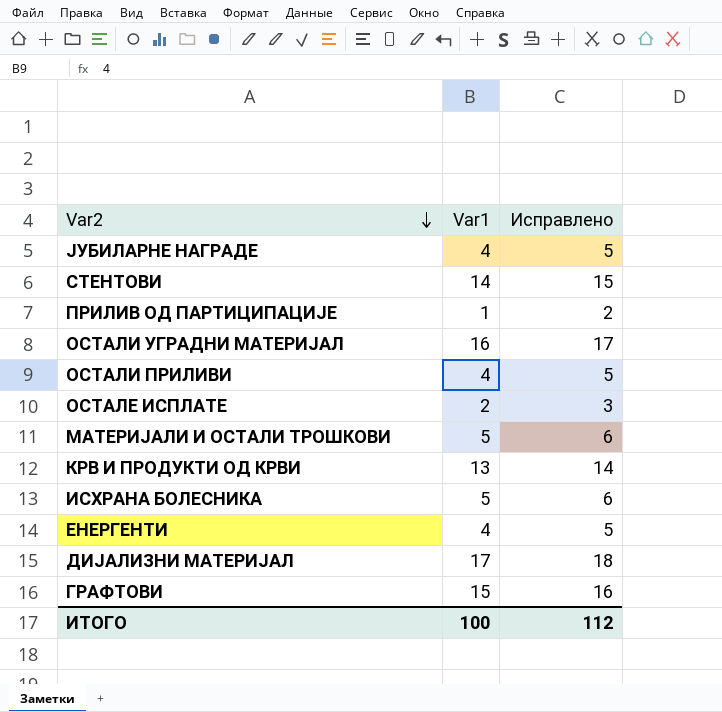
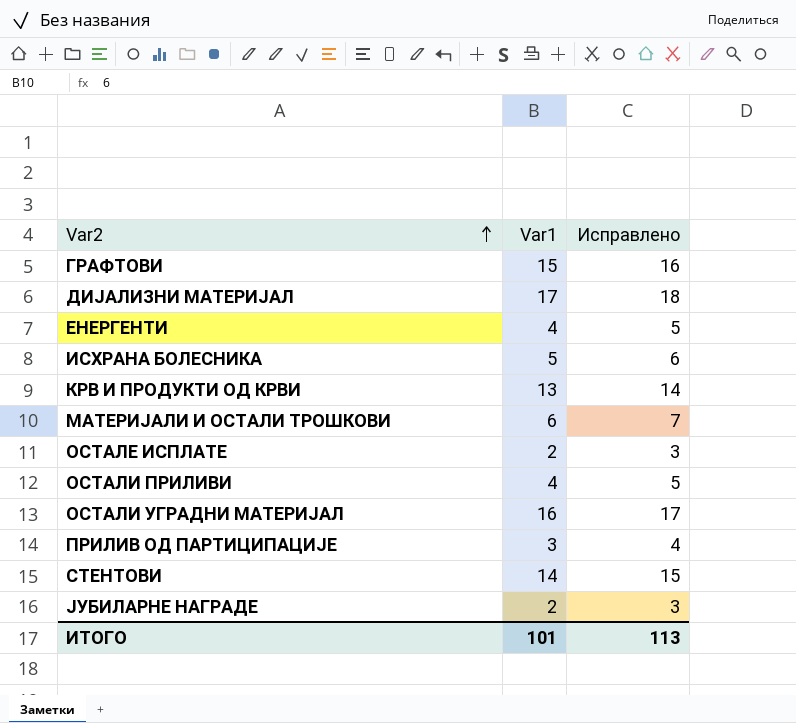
row order: Var2 descending -> Var2 ascending
МАТЕРИЈАЛИ И ОСТАЛИ ТРОШКОВИ | Var1: 5 -> 6
МАТЕРИЈАЛИ И ОСТАЛИ ТРОШКОВИ | Исправлено: 6 -> 7
ПРИЛИВ ОД ПАРТИЦИПАЦИЈЕ | Var1: 1 -> 3
ПРИЛИВ ОД ПАРТИЦИПАЦИЈЕ | Исправлено: 2 -> 4
ЈУБИЛАРНЕ НАГРАДЕ | Var1: 4 -> 2
ЈУБИЛАРНЕ НАГРАДЕ | Исправлено: 5 -> 3
ИТОГО | Var1: 100 -> 101
ИТОГО | Исправлено: 112 -> 113

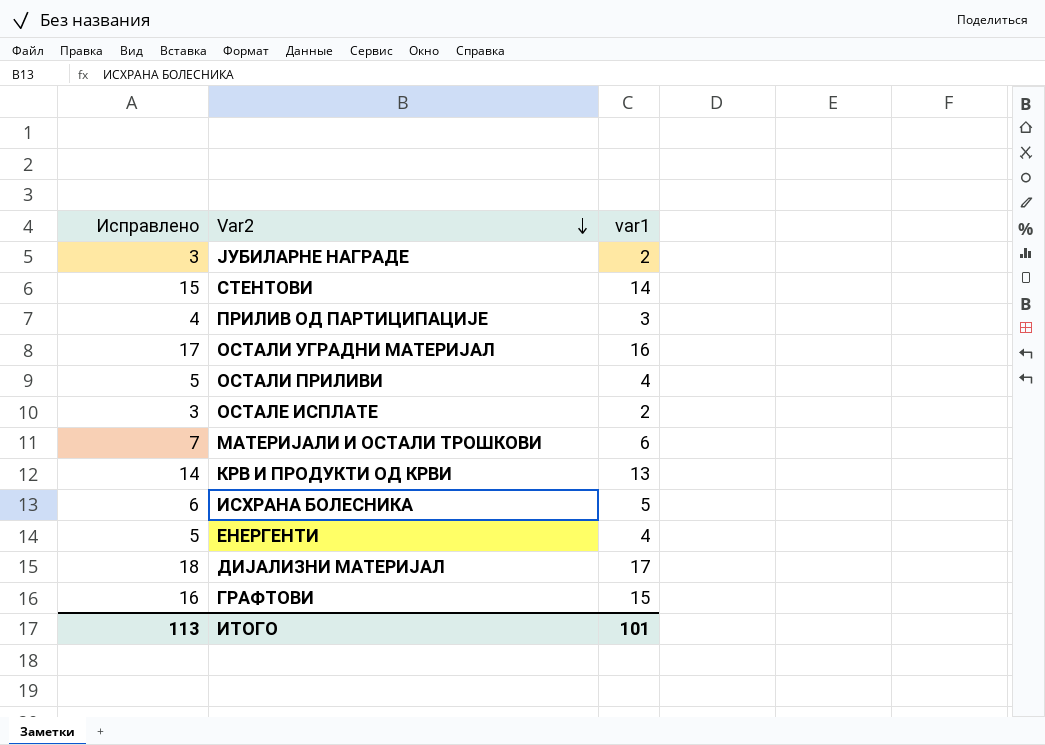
row order: Var2 ascending -> Var2 descending
column Исправлено | position: 3 -> 1
column name: Var1 -> var1

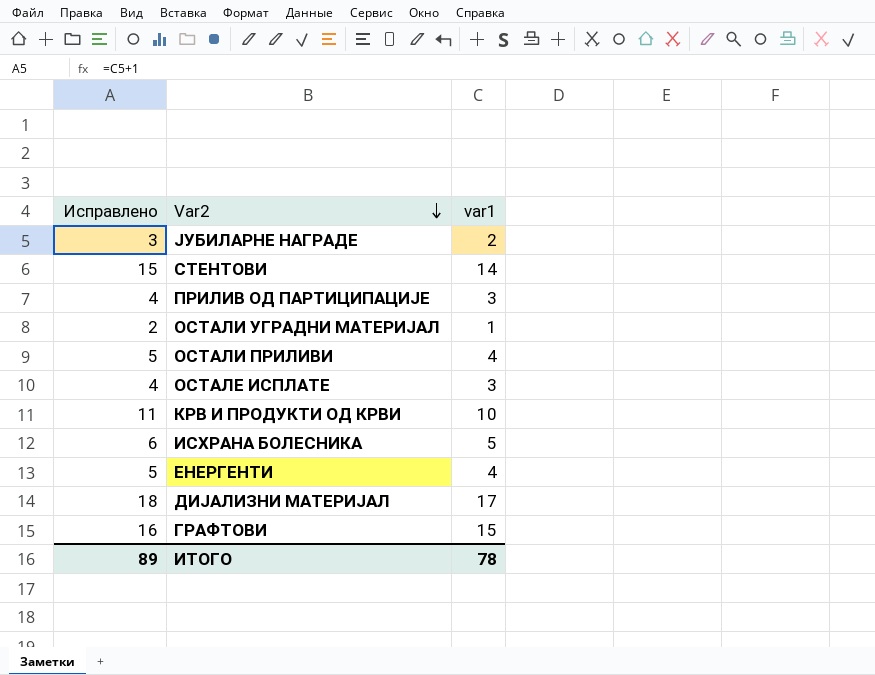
row МАТЕРИЈАЛИ И ОСТАЛИ ТРОШКОВИ: 7 | 6 -> none
ОСТАЛИ УГРАДНИ МАТЕРИЈАЛ | Исправлено: 17 -> 2
ОСТАЛИ УГРАДНИ МАТЕРИЈАЛ | var1: 16 -> 1
ОСТАЛЕ ИСПЛАТЕ | Исправлено: 3 -> 4
ОСТАЛЕ ИСПЛАТЕ | var1: 2 -> 3
КРВ И ПРОДУКТИ ОД КРВИ | Исправлено: 14 -> 11
КРВ И ПРОДУКТИ ОД КРВИ | var1: 13 -> 10
ИТОГО | Исправлено: 113 -> 89
ИТОГО | var1: 101 -> 78

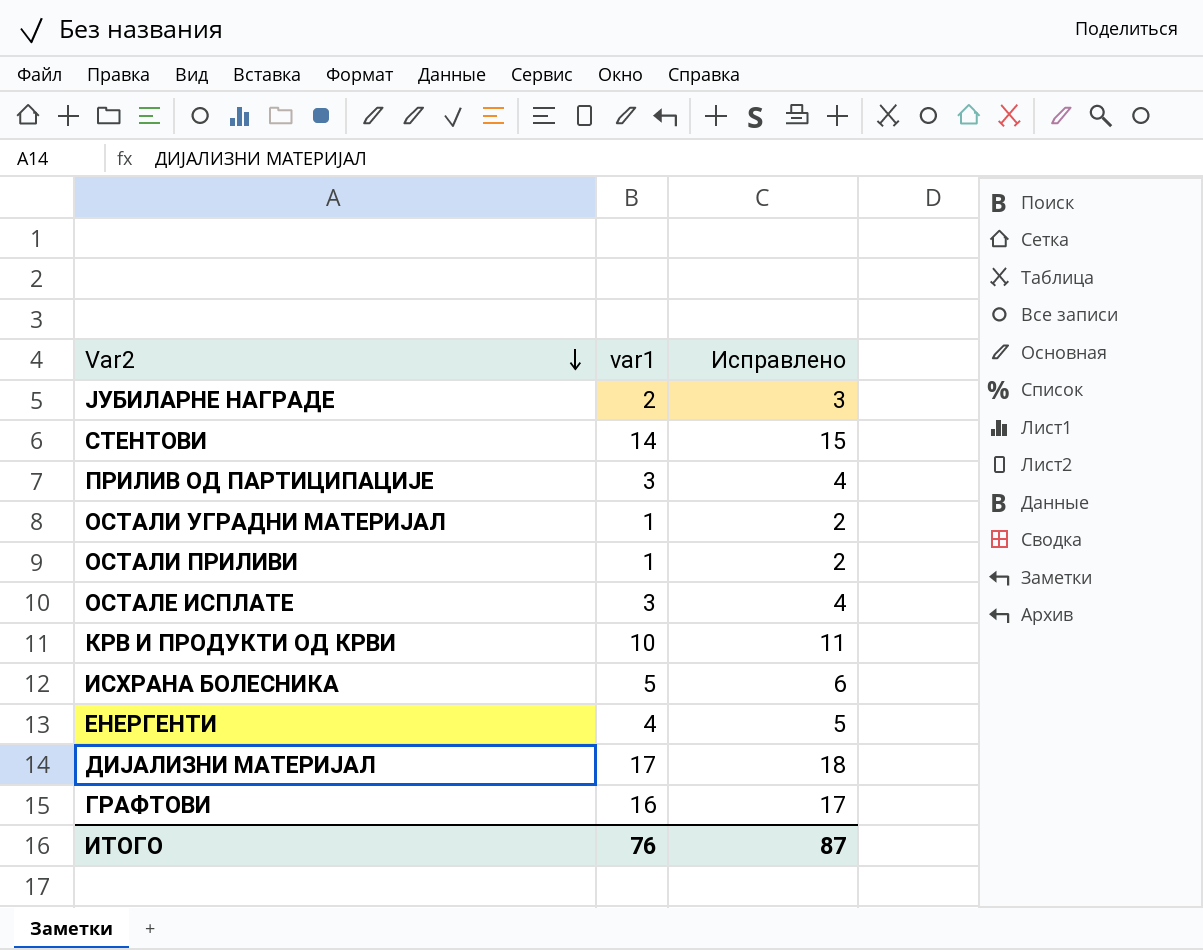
column Исправлено | position: 1 -> 3
ОСТАЛИ ПРИЛИВИ | var1: 4 -> 1
ОСТАЛИ ПРИЛИВИ | Исправлено: 5 -> 2
ГРАФТОВИ | var1: 15 -> 16
ГРАФТОВИ | Исправлено: 16 -> 17
ИТОГО | var1: 78 -> 76
ИТОГО | Исправлено: 89 -> 87

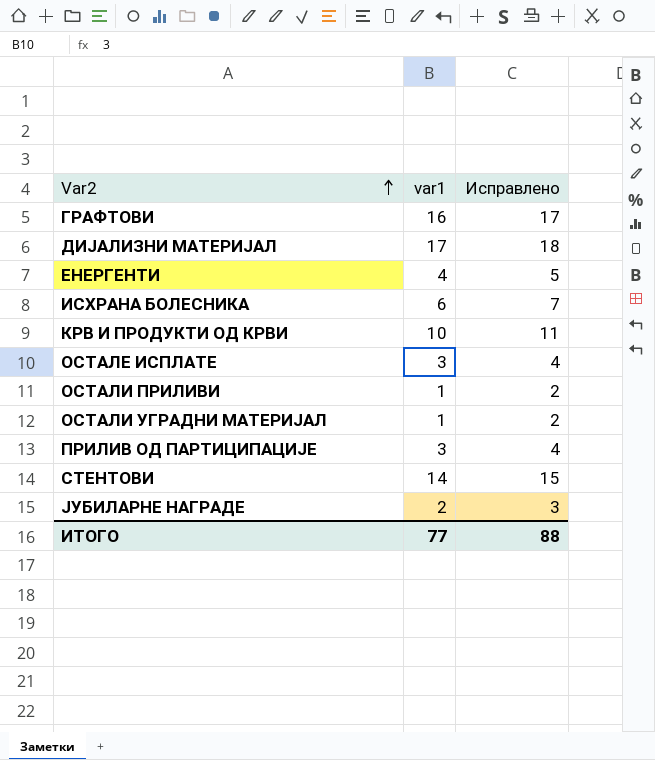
row order: Var2 descending -> Var2 ascending
ИСХРАНА БОЛЕСНИКА | var1: 5 -> 6
ИСХРАНА БОЛЕСНИКА | Исправлено: 6 -> 7
ИТОГО | var1: 76 -> 77
ИТОГО | Исправлено: 87 -> 88

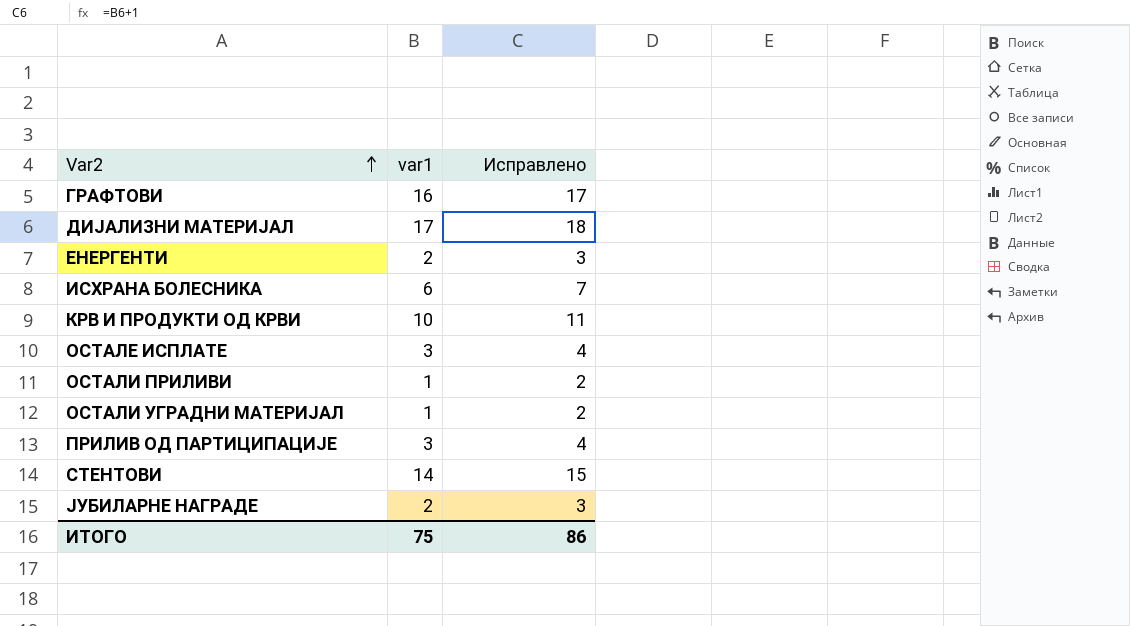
ЕНЕРГЕНТИ | var1: 4 -> 2
ЕНЕРГЕНТИ | Исправлено: 5 -> 3
ИТОГО | var1: 77 -> 75
ИТОГО | Исправлено: 88 -> 86

